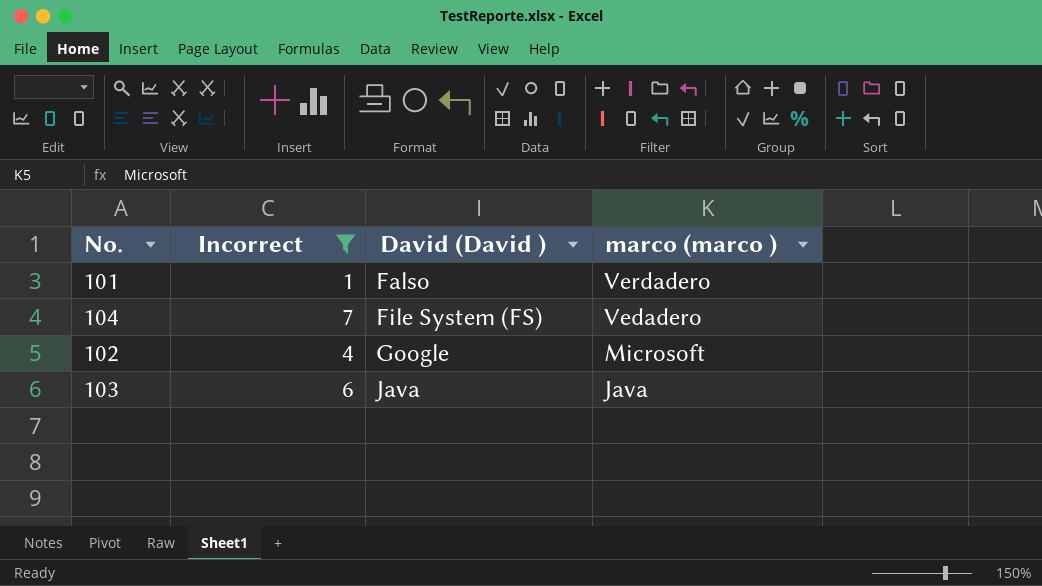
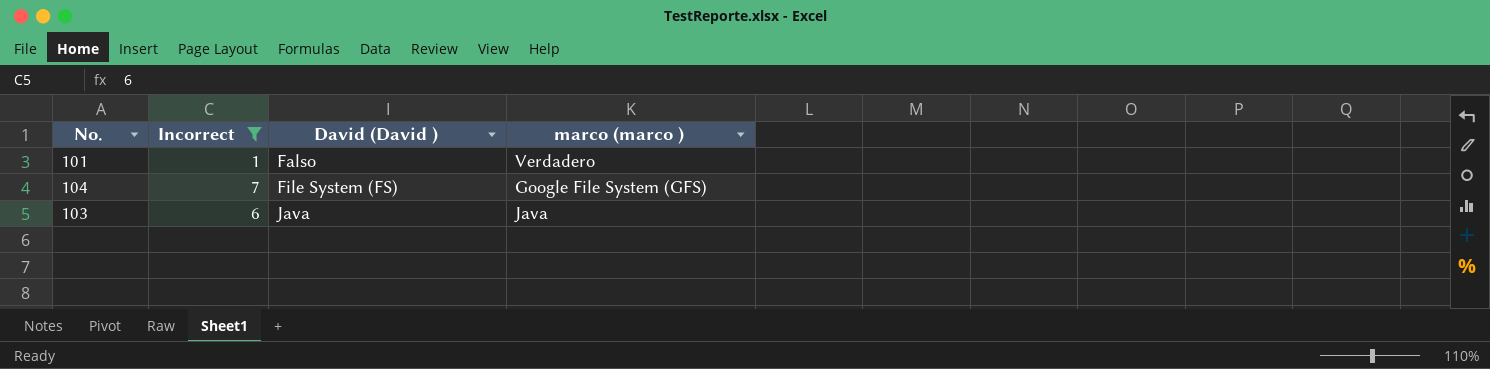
row 102: 4 | Google | Microsoft -> none
104 | marco (marco ): Vedadero -> Google File System (GFS)

